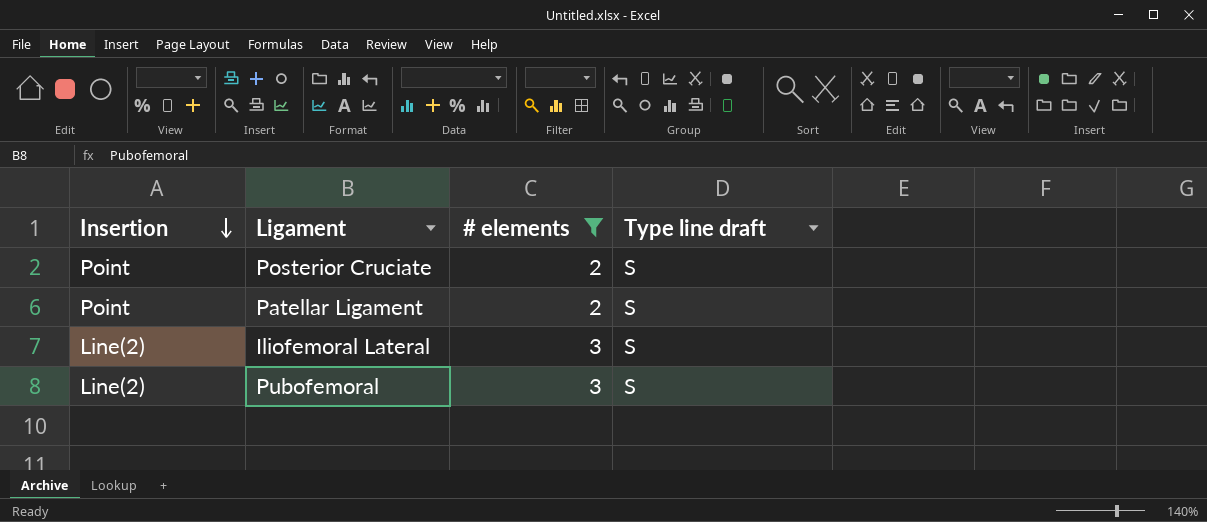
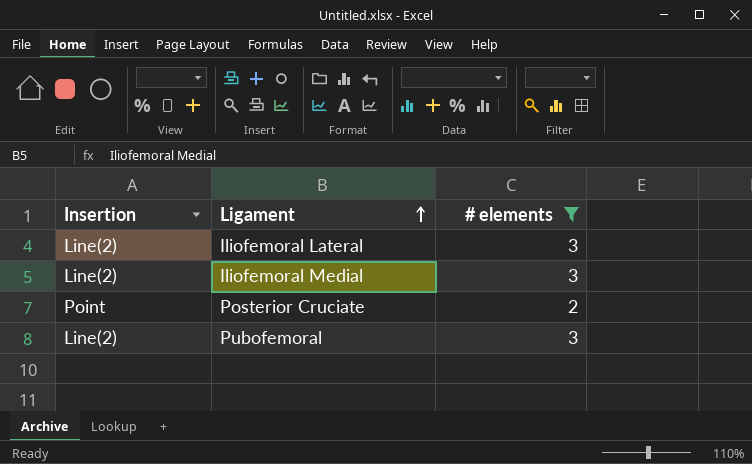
row order: Insertion descending -> Ligament ascending
column Type line draft | position: 4 -> none
row Patellar Ligament: Point | 2 | S -> none
row Iliofemoral Medial: none -> Line(2) | 3

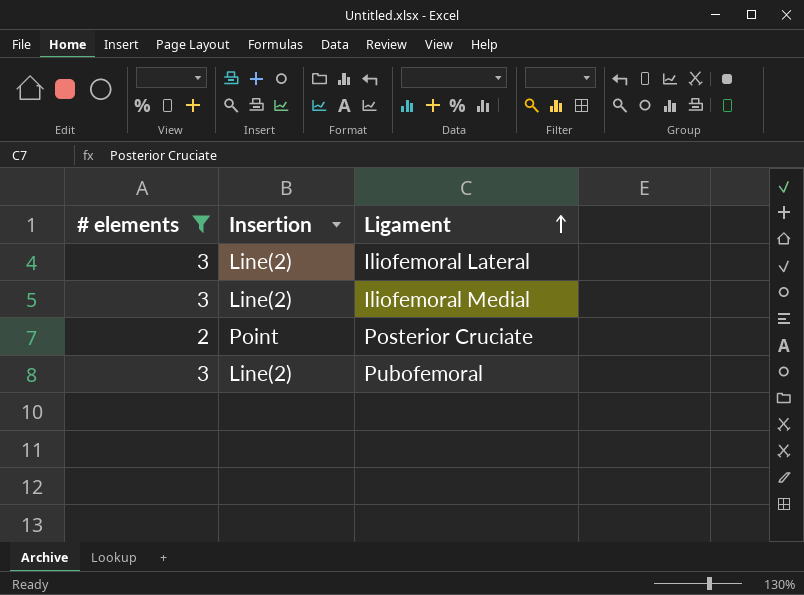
column # elements | position: 3 -> 1

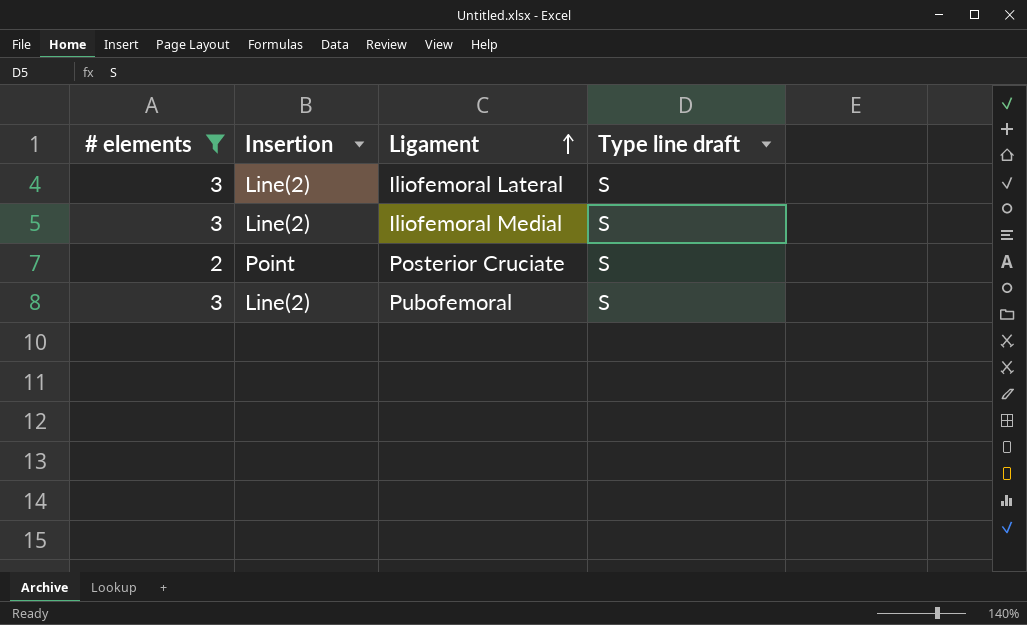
column Type line draft | position: none -> 4

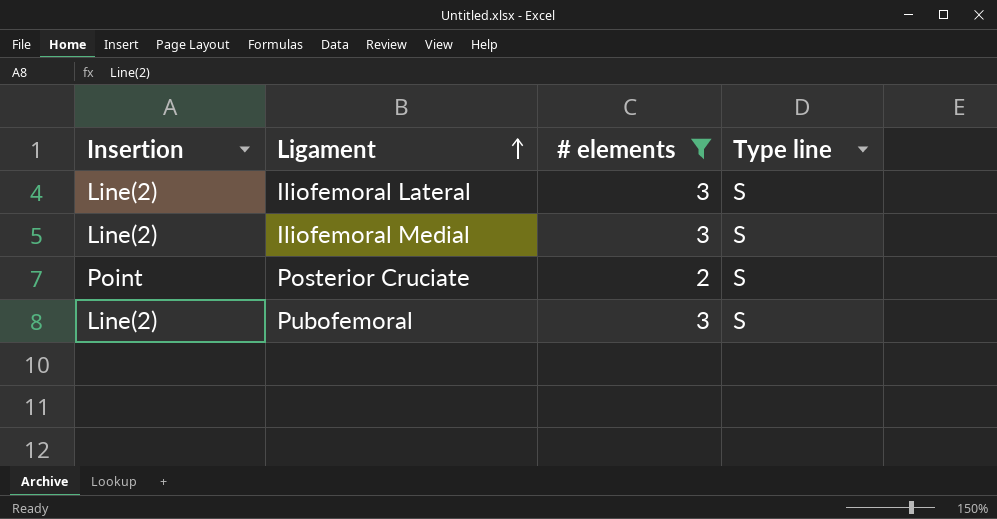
column # elements | position: 1 -> 3
column name: Type line draft -> Type line

